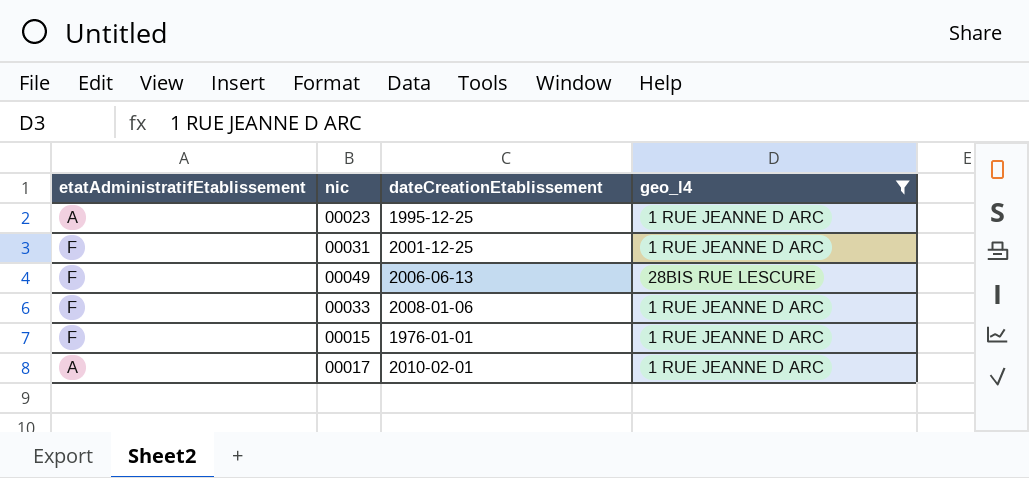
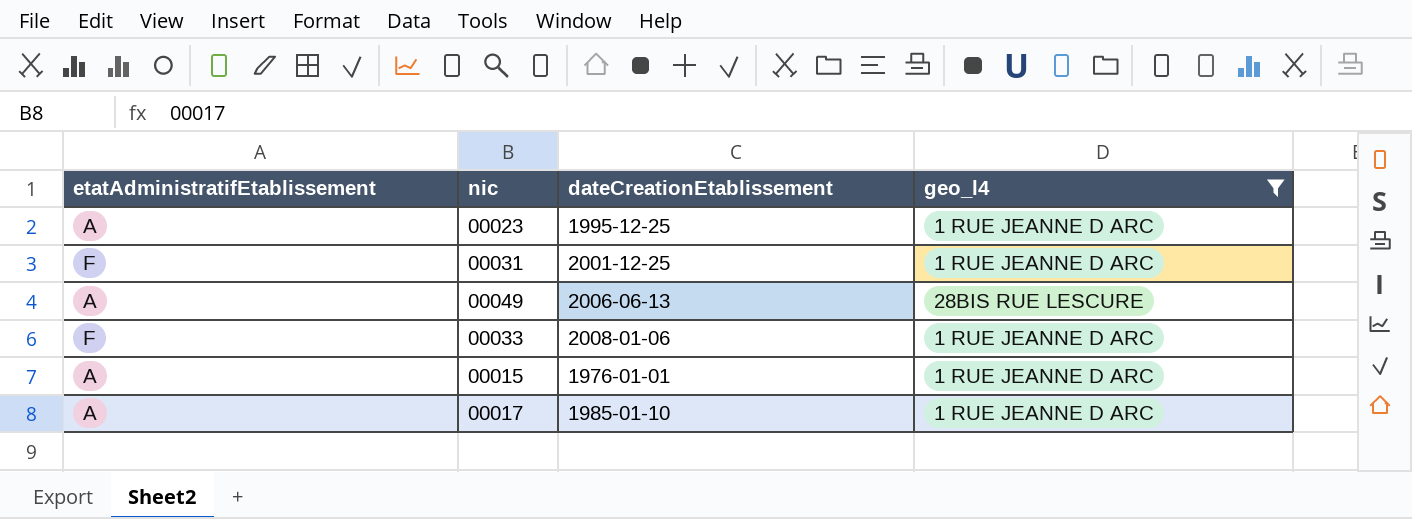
00049 | etatAdministratifEtablissement: F -> A
00015 | etatAdministratifEtablissement: F -> A
00017 | dateCreationEtablissement: 2010-02-01 -> 1985-01-10

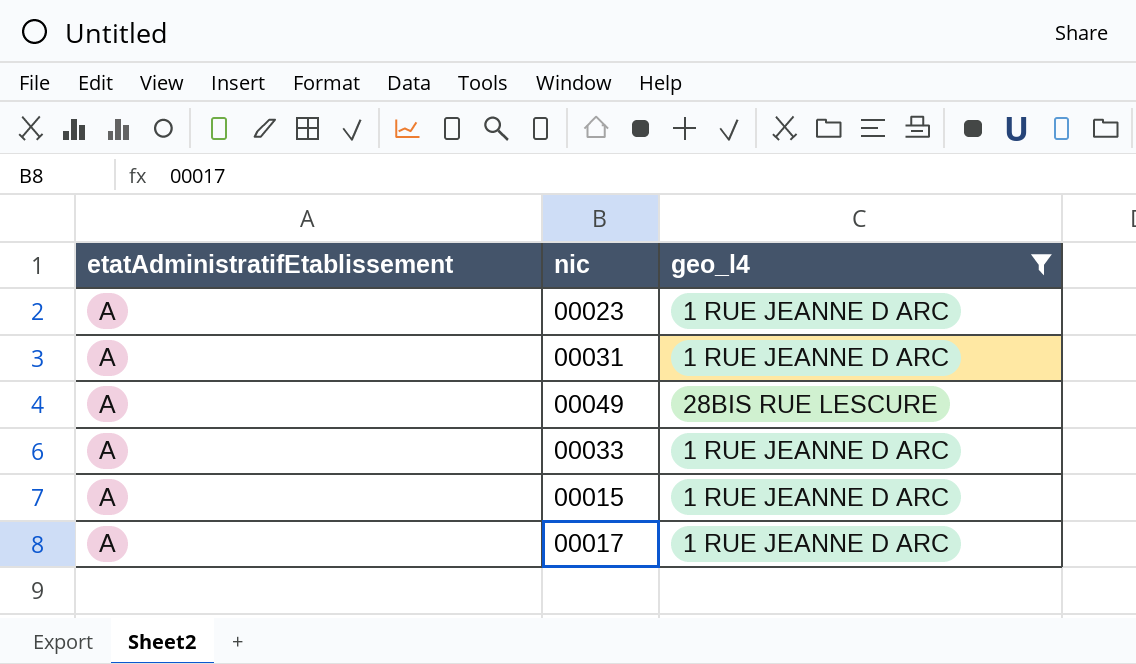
column dateCreationEtablissement | position: 3 -> none
00031 | etatAdministratifEtablissement: F -> A
00033 | etatAdministratifEtablissement: F -> A

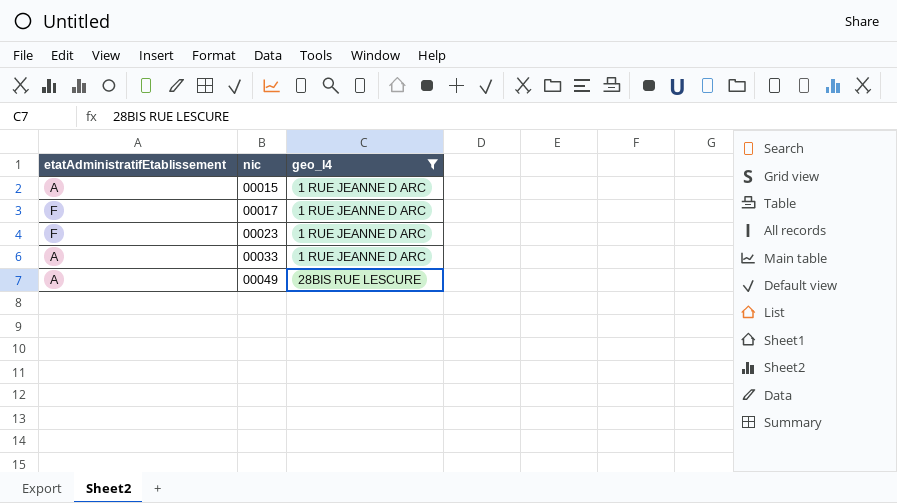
row order: none -> nic ascending
row 00031: A | 1 RUE JEANNE D ARC -> none
00017 | etatAdministratifEtablissement: A -> F
00023 | etatAdministratifEtablissement: A -> F

